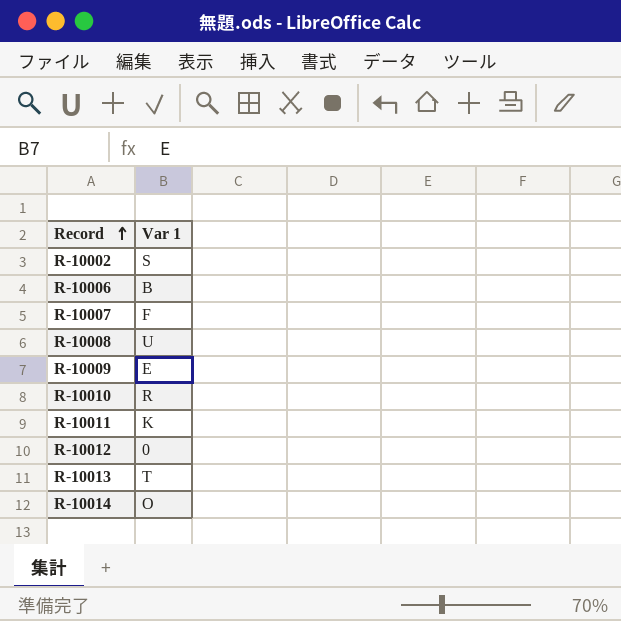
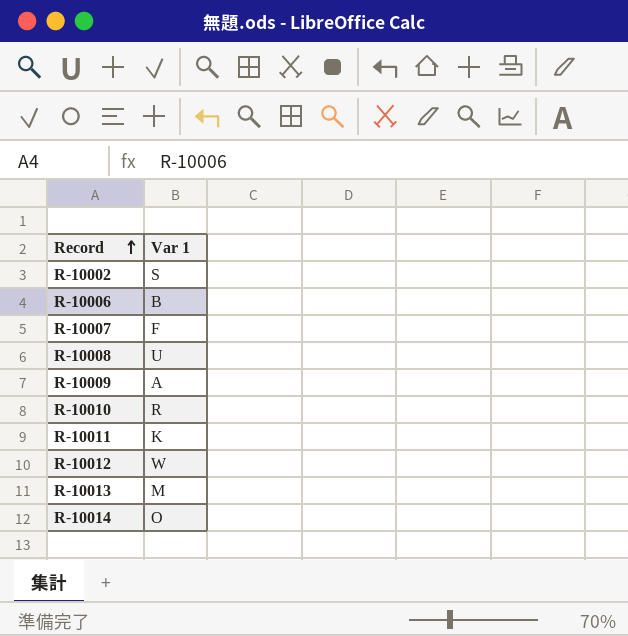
R-10009 | Var 1: E -> A
R-10012 | Var 1: 0 -> W
R-10013 | Var 1: T -> M

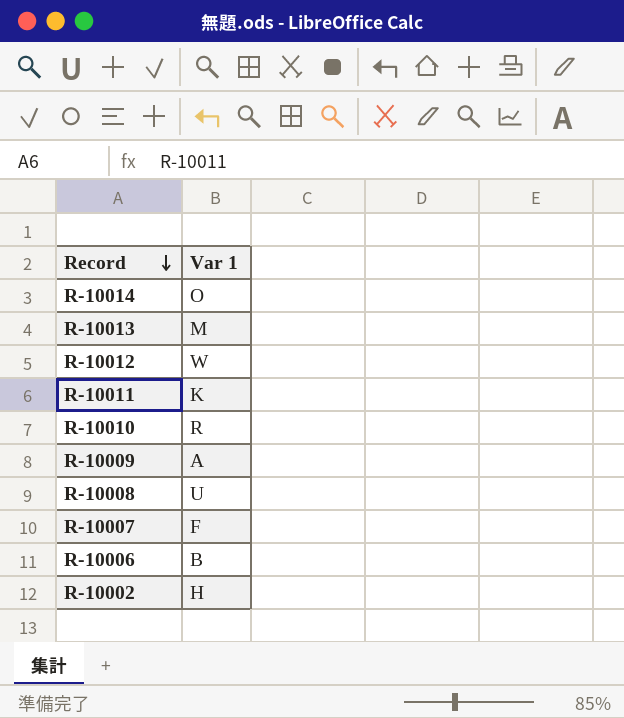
row order: Record ascending -> Record descending
R-10002 | Var 1: S -> H

